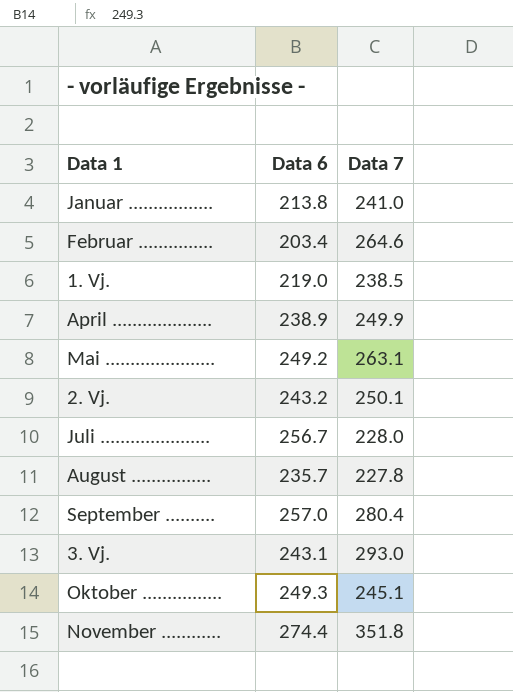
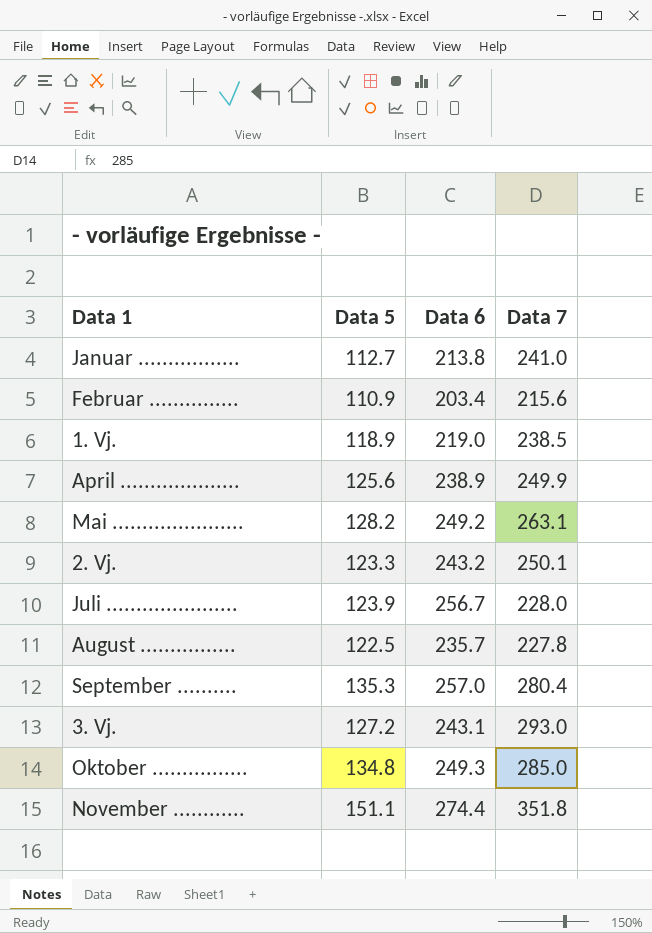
column Data 5 | position: none -> 2
Februar ............... | Data 7: 264.6 -> 215.6
Oktober ................ | Data 7: 245.1 -> 285.0

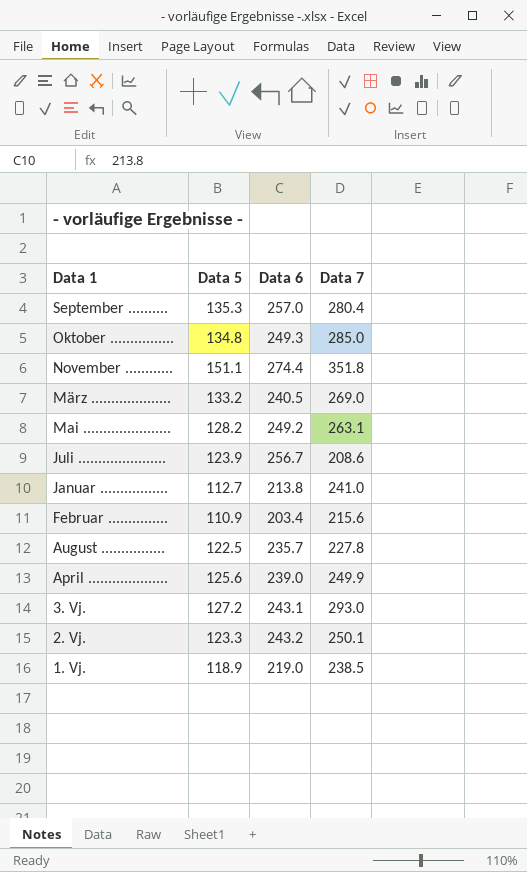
row order: none -> Data 1 descending
row März ....................: none -> 133.2 | 240.5 | 269.0
Juli ...................... | Data 7: 228.0 -> 208.6
April .................... | Data 6: 238.9 -> 239.0

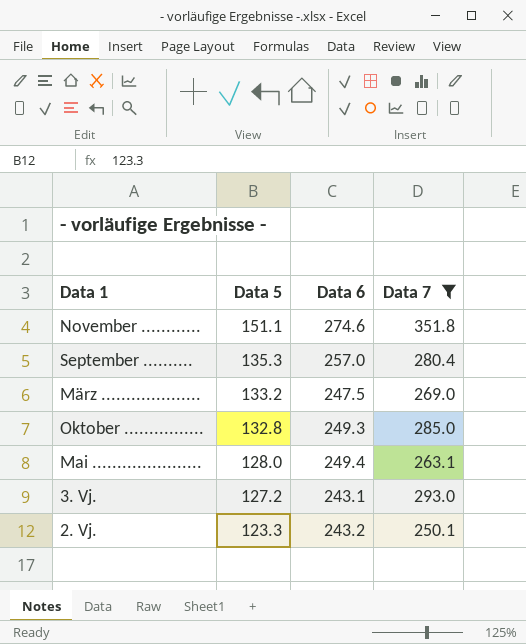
filter: none -> Data 7 >= 250.1
row order: Data 1 descending -> Data 5 descending
November ............ | Data 6: 274.4 -> 274.6
März .................... | Data 6: 240.5 -> 247.5
Oktober ................ | Data 5: 134.8 -> 132.8
Mai ...................... | Data 5: 128.2 -> 128.0
Mai ...................... | Data 6: 249.2 -> 249.4

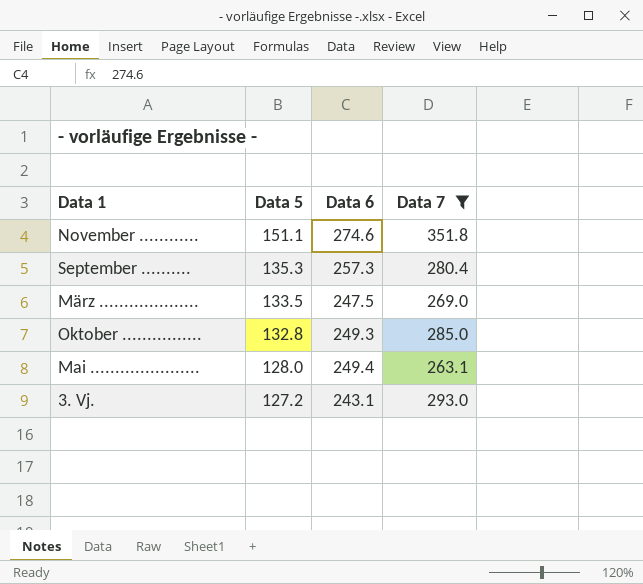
row 2. Vj.: 123.3 | 243.2 | 250.1 -> none
September .......... | Data 6: 257.0 -> 257.3
März .................... | Data 5: 133.2 -> 133.5

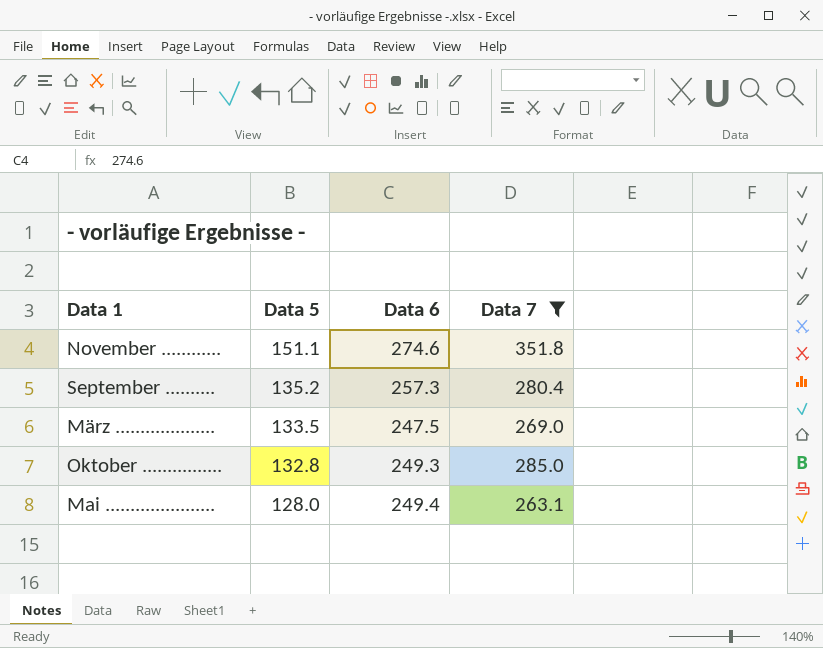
row 3. Vj.: 127.2 | 243.1 | 293.0 -> none
September .......... | Data 5: 135.3 -> 135.2

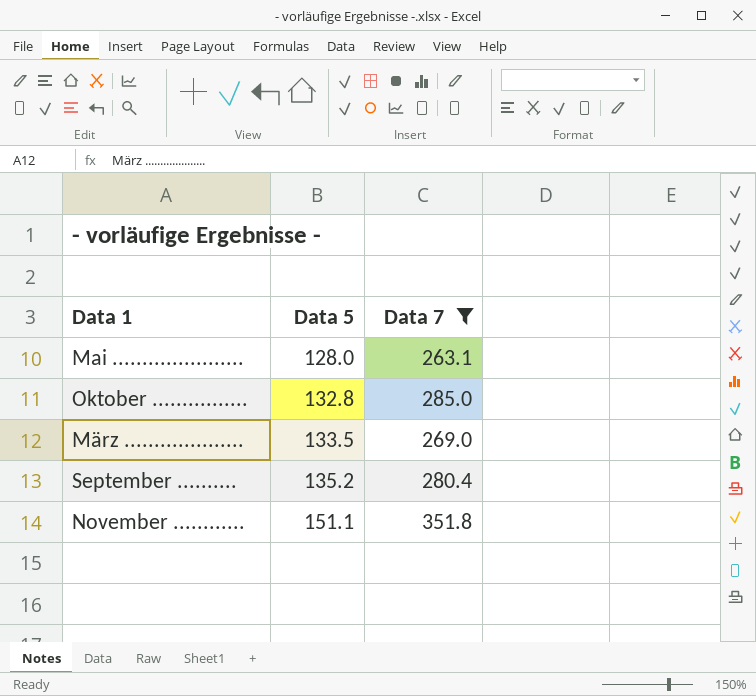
row order: Data 5 descending -> Data 5 ascending
column Data 6 | position: 3 -> none

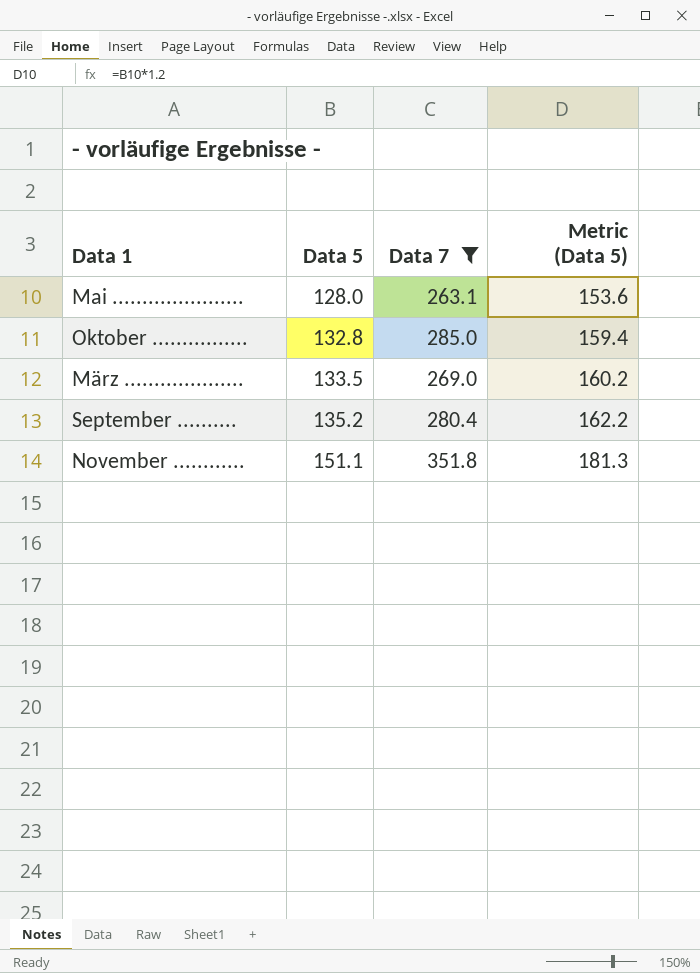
column Metric (Data 5) | formula: none -> [Data 5] * 1.2

